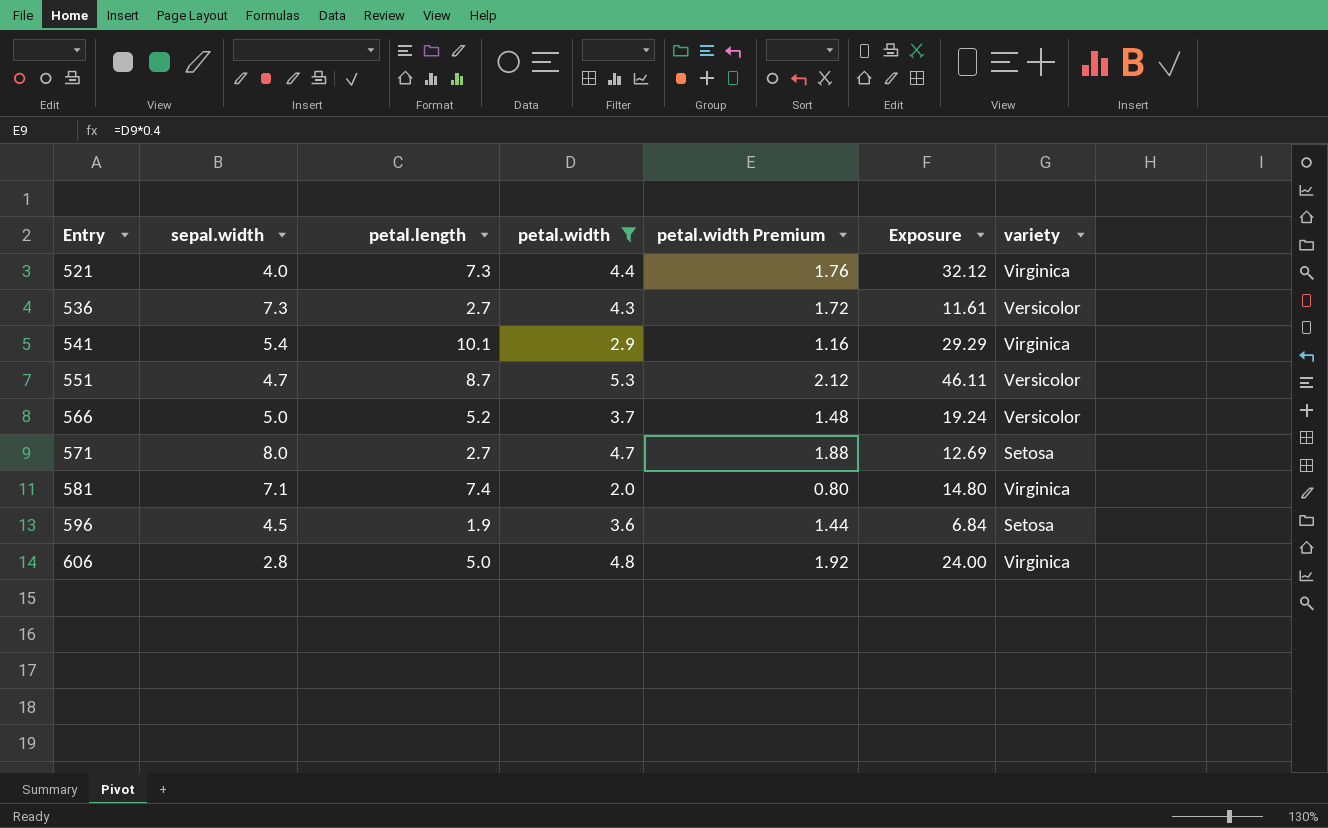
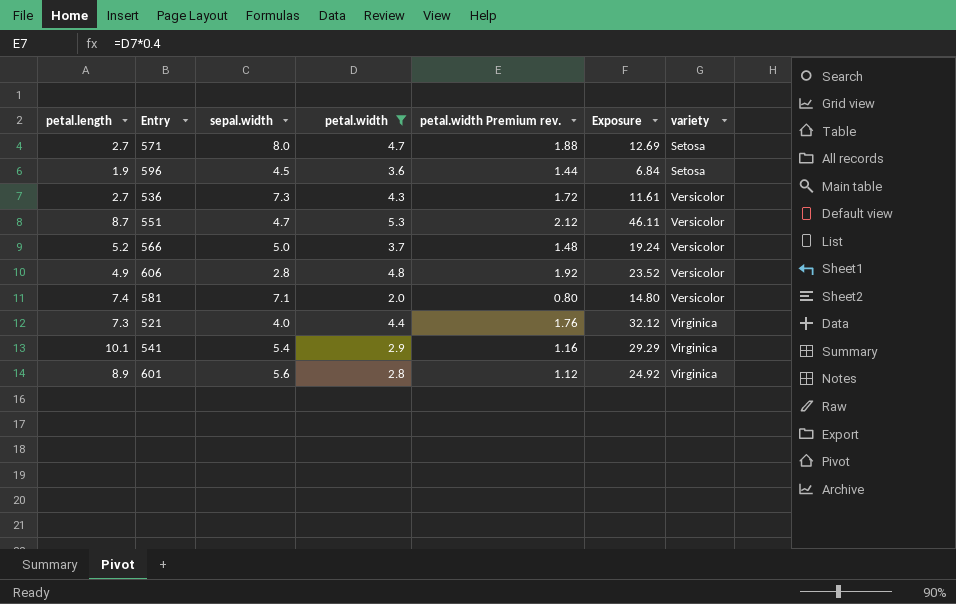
row order: Entry ascending -> variety ascending
column petal.length | position: 3 -> 1
column name: petal.width Premium -> petal.width Premium rev.
606 | petal.length: 5.0 -> 4.9
606 | Exposure: 24.00 -> 23.52
606 | variety: Virginica -> Versicolor
581 | variety: Virginica -> Versicolor
row 601: none -> 8.9 | 5.6 | 2.8 | 1.12 | 24.92 | Virginica

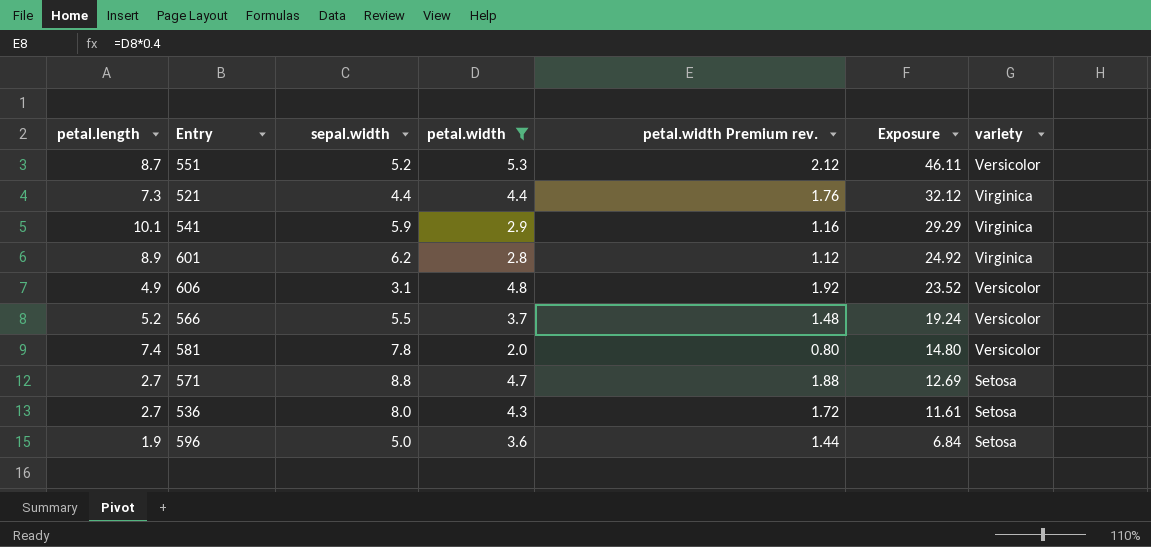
row order: variety ascending -> Exposure descending
551 | sepal.width: 4.7 -> 5.2
521 | sepal.width: 4.0 -> 4.4
541 | sepal.width: 5.4 -> 5.9
601 | sepal.width: 5.6 -> 6.2
606 | sepal.width: 2.8 -> 3.1
566 | sepal.width: 5.0 -> 5.5
581 | sepal.width: 7.1 -> 7.8
571 | sepal.width: 8.0 -> 8.8
536 | sepal.width: 7.3 -> 8.0
536 | variety: Versicolor -> Setosa
596 | sepal.width: 4.5 -> 5.0

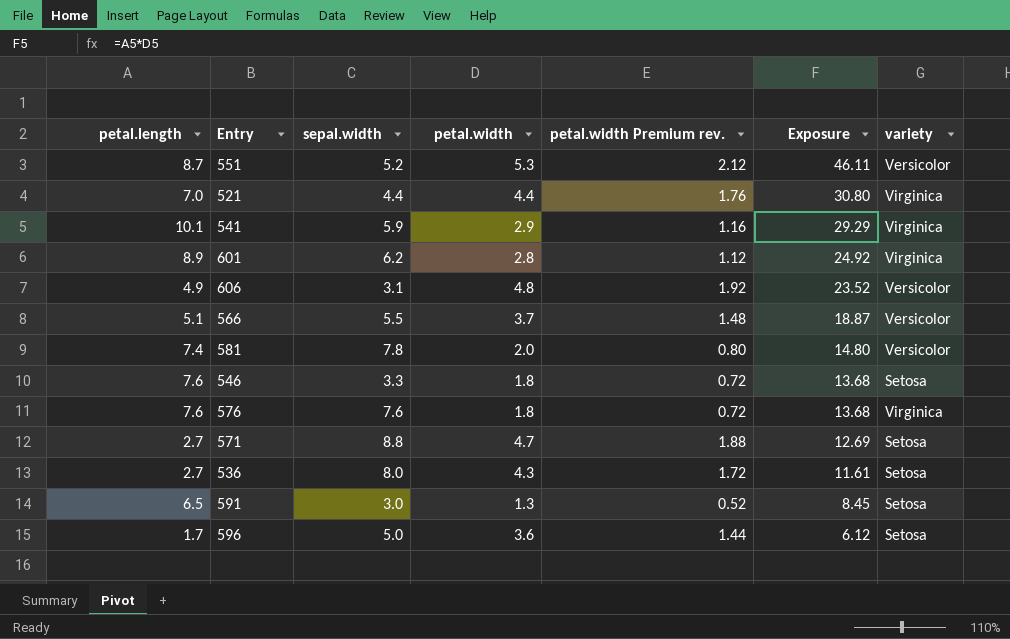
filter: petal.width >= 2.0 -> none
521 | petal.length: 7.3 -> 7.0
521 | Exposure: 32.12 -> 30.80
566 | petal.length: 5.2 -> 5.1
566 | Exposure: 19.24 -> 18.87
596 | petal.length: 1.9 -> 1.7
596 | Exposure: 6.84 -> 6.12

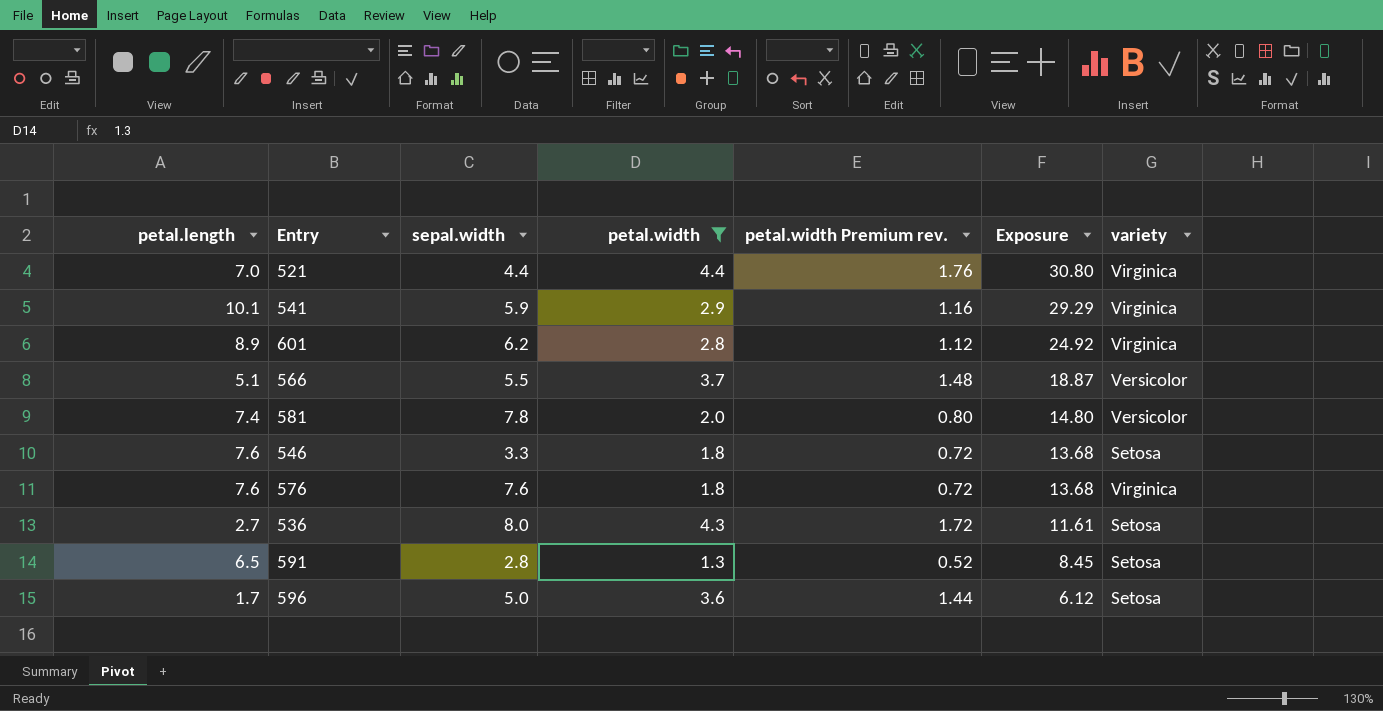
filter: none -> petal.width <= 4.4
591 | sepal.width: 3.0 -> 2.8

